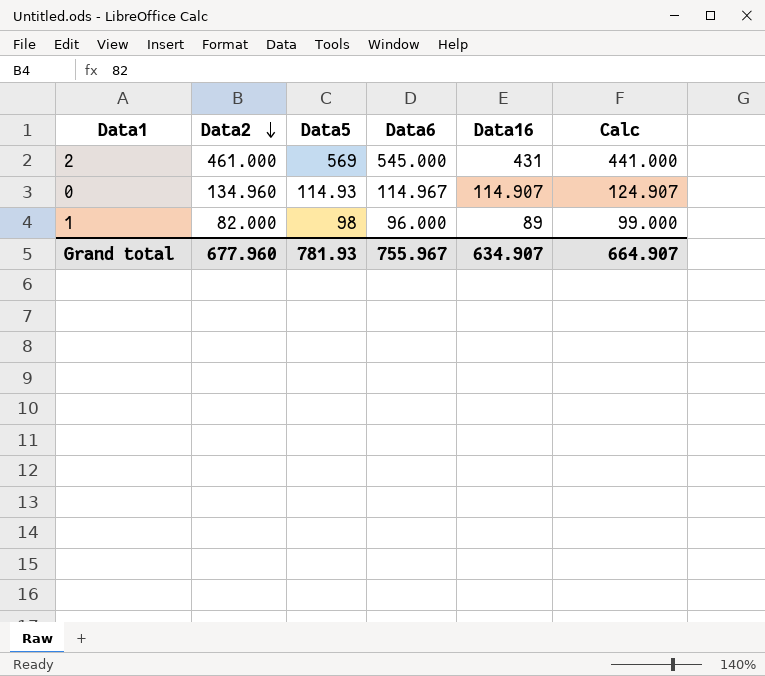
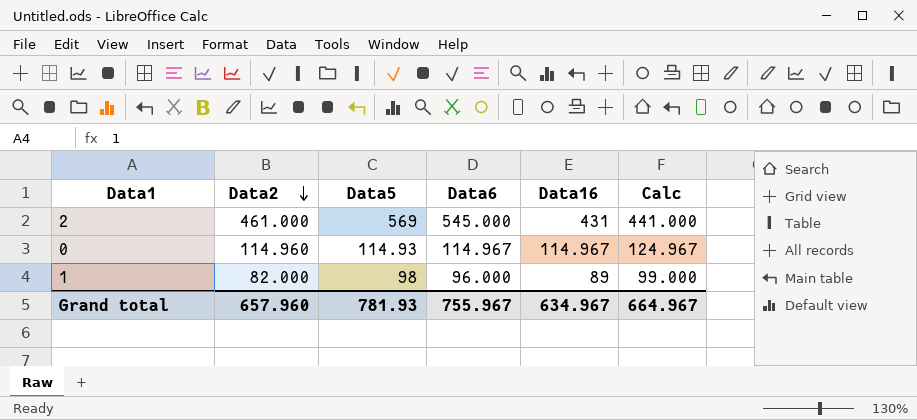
0 | Data2: 134.960 -> 114.960
0 | Data16: 114.907 -> 114.967
0 | Calc: 124.907 -> 124.967
Grand total | Data2: 677.960 -> 657.960
Grand total | Data16: 634.907 -> 634.967
Grand total | Calc: 664.907 -> 664.967

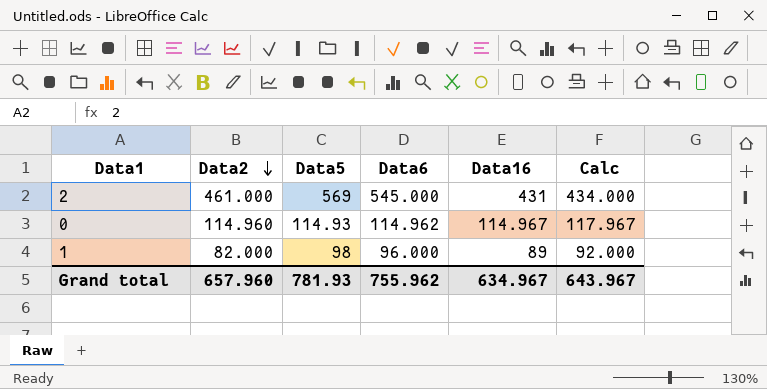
column Calc | formula: [Data16] + 10 -> [Data16] + 3
0 | Data6: 114.967 -> 114.962
Grand total | Data6: 755.967 -> 755.962
Grand total | Calc: 664.967 -> 643.967

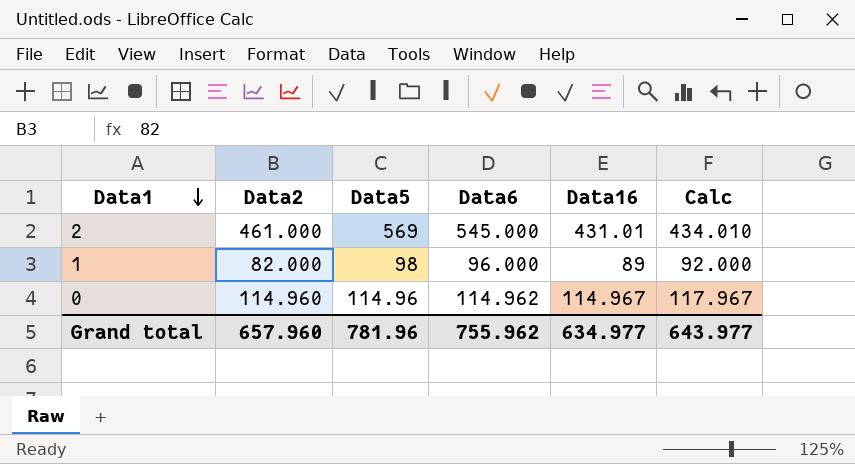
row order: Data2 descending -> Data1 descending
2 | Data16: 431 -> 431.01
2 | Calc: 434.000 -> 434.010
0 | Data5: 114.93 -> 114.96
Grand total | Data5: 781.93 -> 781.96
Grand total | Data16: 634.967 -> 634.977
Grand total | Calc: 643.967 -> 643.977

